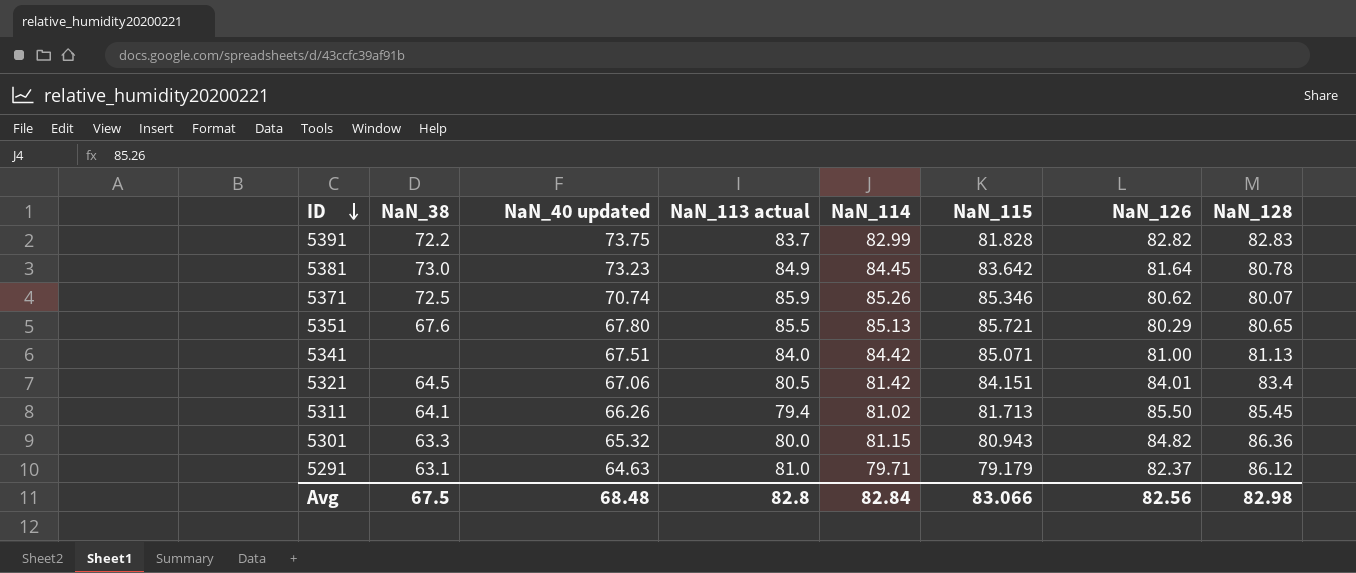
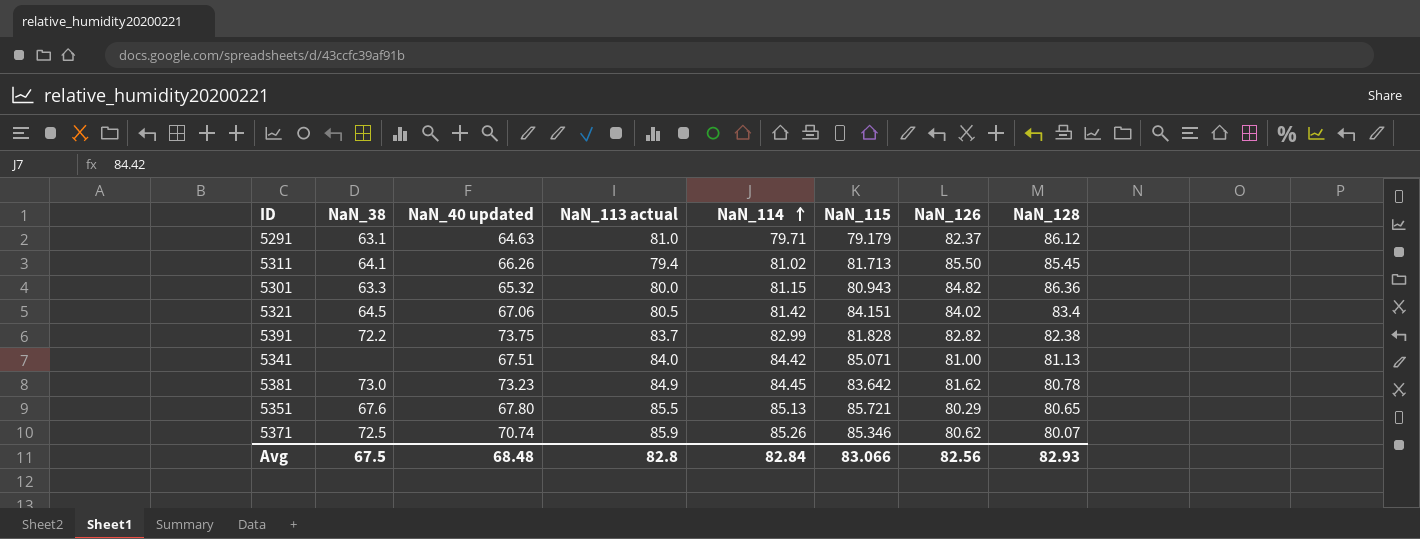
row order: ID descending -> NaN_114 ascending
5321 | NaN_126: 84.01 -> 84.02
5391 | NaN_128: 82.83 -> 82.38
5381 | NaN_126: 81.64 -> 81.62
Avg | NaN_128: 82.98 -> 82.93

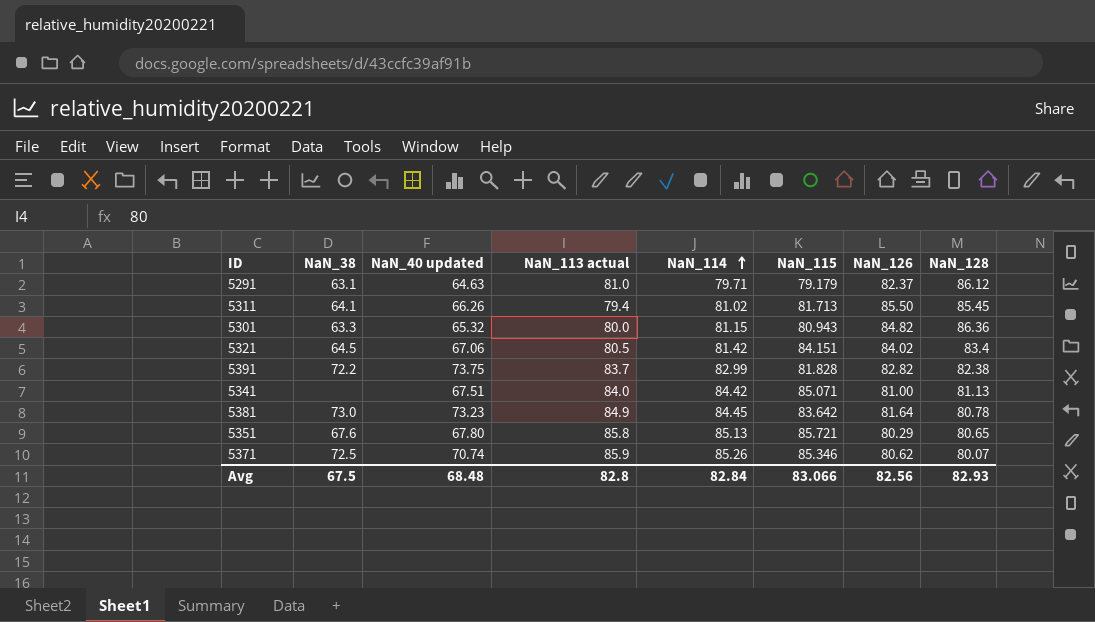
5381 | NaN_126: 81.62 -> 81.64
5351 | NaN_113 actual: 85.5 -> 85.8

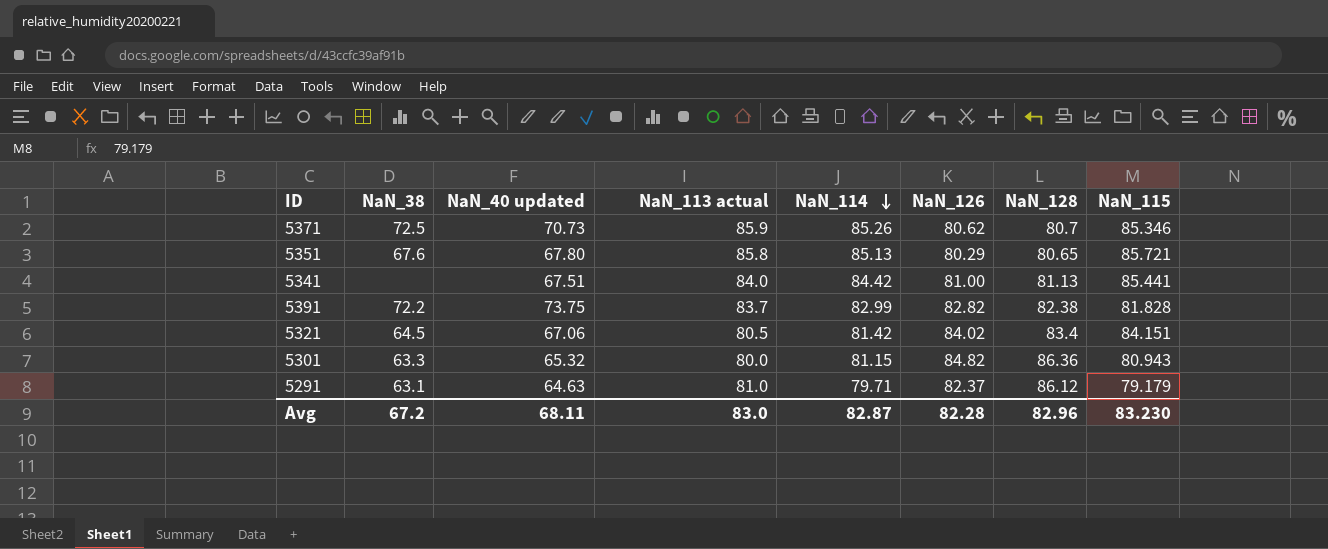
row order: NaN_114 ascending -> NaN_114 descending
column NaN_115 | position: 6 -> 8
row 5311: 64.1 | 66.26 | 79.4 | 81.02 | 81.713 | 85.50 | 85.45 -> none
row 5381: 73.0 | 73.23 | 84.9 | 84.45 | 83.642 | 81.64 | 80.78 -> none
5371 | NaN_40 updated: 70.74 -> 70.73
5371 | NaN_128: 80.07 -> 80.7
5341 | NaN_115: 85.071 -> 85.441
Avg | NaN_38: 67.5 -> 67.2
Avg | NaN_40 updated: 68.48 -> 68.11
Avg | NaN_113 actual: 82.8 -> 83.0
Avg | NaN_114: 82.84 -> 82.87
Avg | NaN_126: 82.56 -> 82.28
Avg | NaN_128: 82.93 -> 82.96
Avg | NaN_115: 83.066 -> 83.230

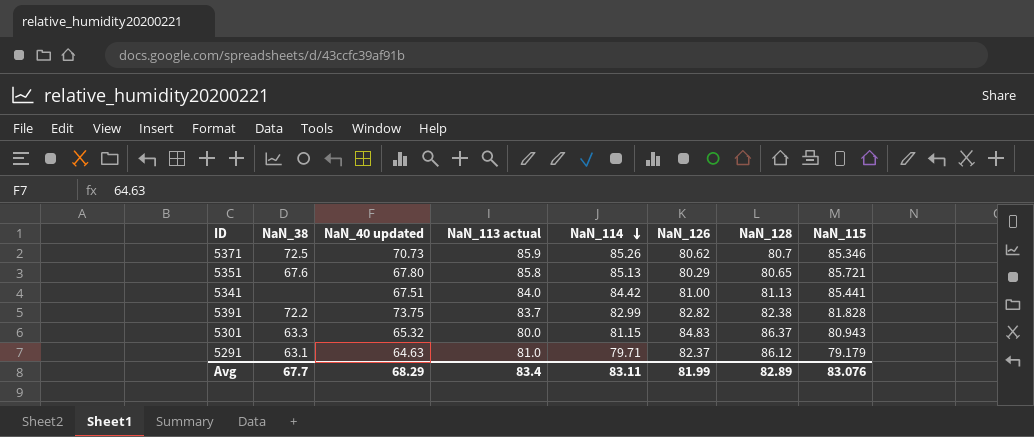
row 5321: 64.5 | 67.06 | 80.5 | 81.42 | 84.02 | 83.4 | 84.151 -> none
5301 | NaN_126: 84.82 -> 84.83
5301 | NaN_128: 86.36 -> 86.37
Avg | NaN_38: 67.2 -> 67.7
Avg | NaN_40 updated: 68.11 -> 68.29
Avg | NaN_113 actual: 83.0 -> 83.4
Avg | NaN_114: 82.87 -> 83.11
Avg | NaN_126: 82.28 -> 81.99
Avg | NaN_128: 82.96 -> 82.89
Avg | NaN_115: 83.230 -> 83.076

